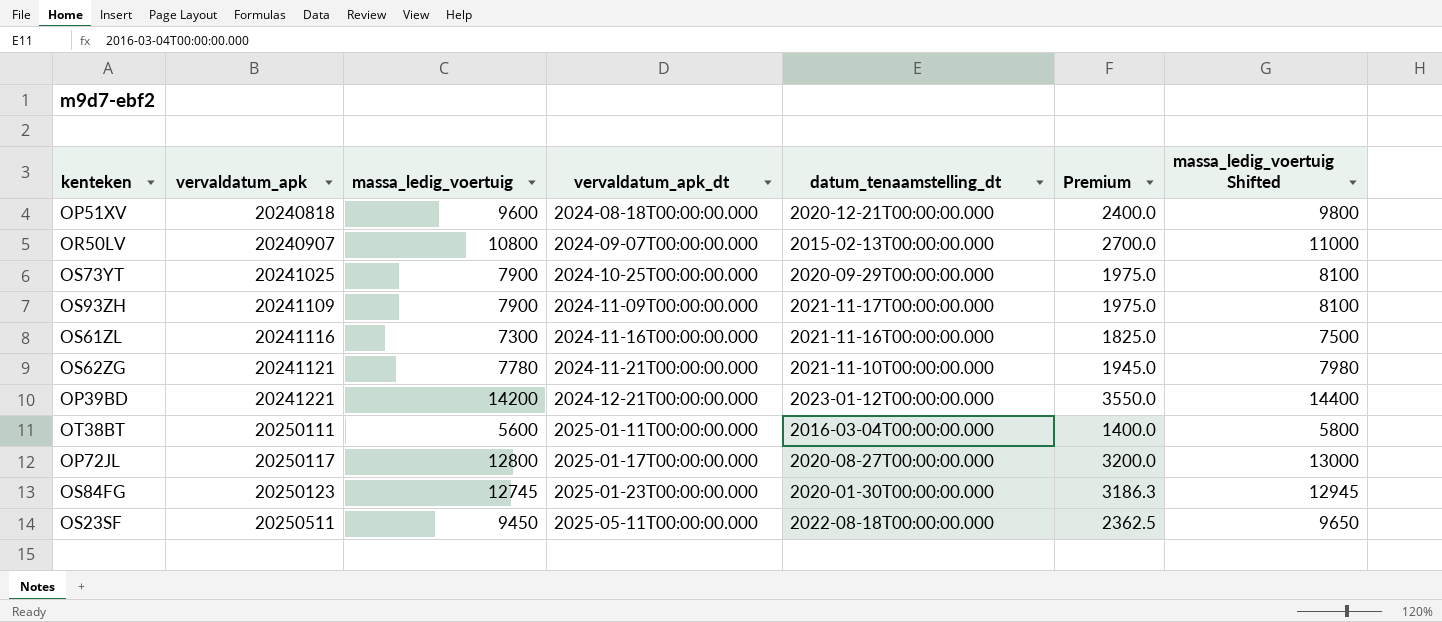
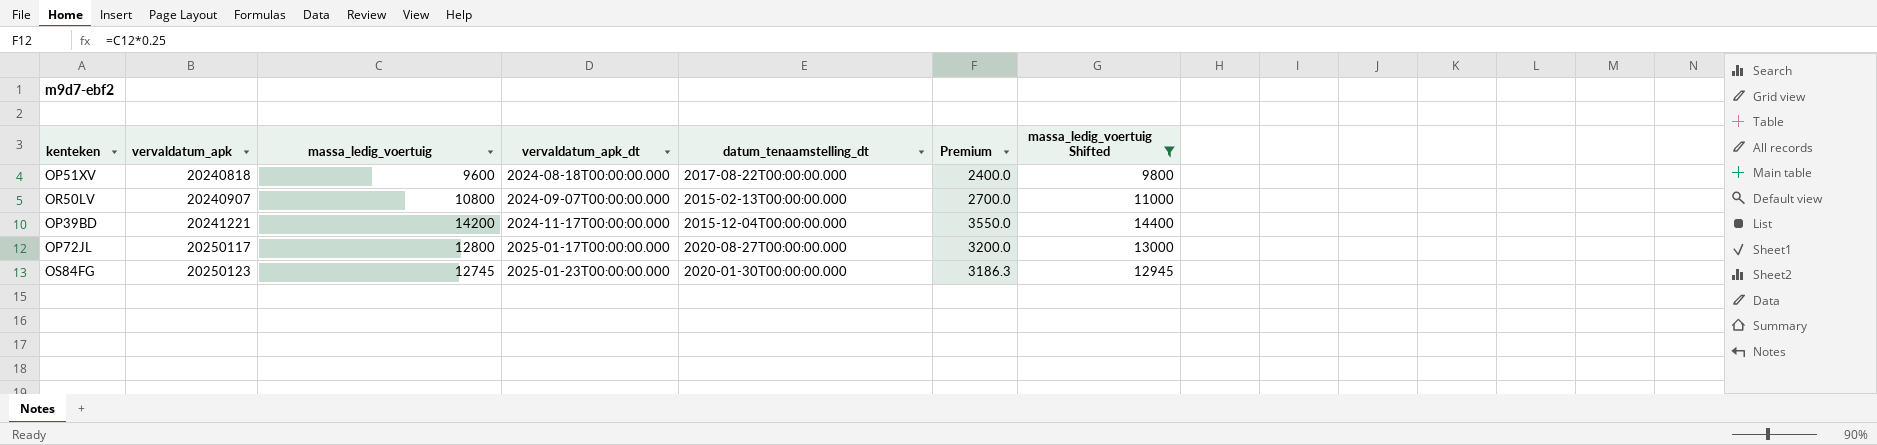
filter: none -> massa_ledig_voertuig Shifted >= 9800
OP51XV | datum_tenaamstelling_dt: 2020-12-21T00:00:00.000 -> 2017-08-22T00:00:00.000
OP39BD | vervaldatum_apk_dt: 2024-12-21T00:00:00.000 -> 2024-11-17T00:00:00.000
OP39BD | datum_tenaamstelling_dt: 2023-01-12T00:00:00.000 -> 2015-12-04T00:00:00.000

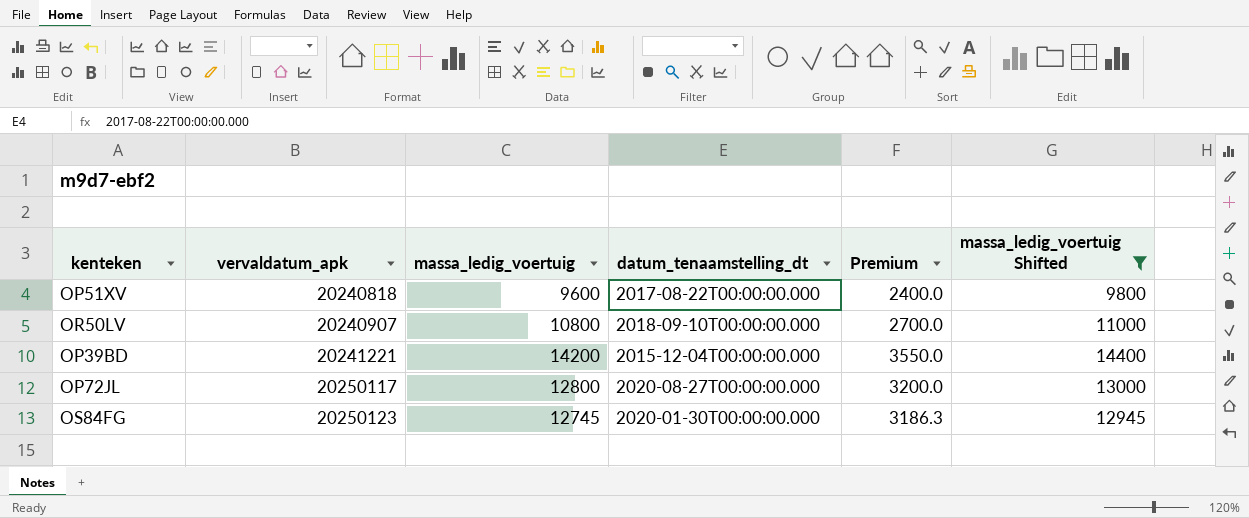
column vervaldatum_apk_dt | position: 4 -> none
OR50LV | datum_tenaamstelling_dt: 2015-02-13T00:00:00.000 -> 2018-09-10T00:00:00.000

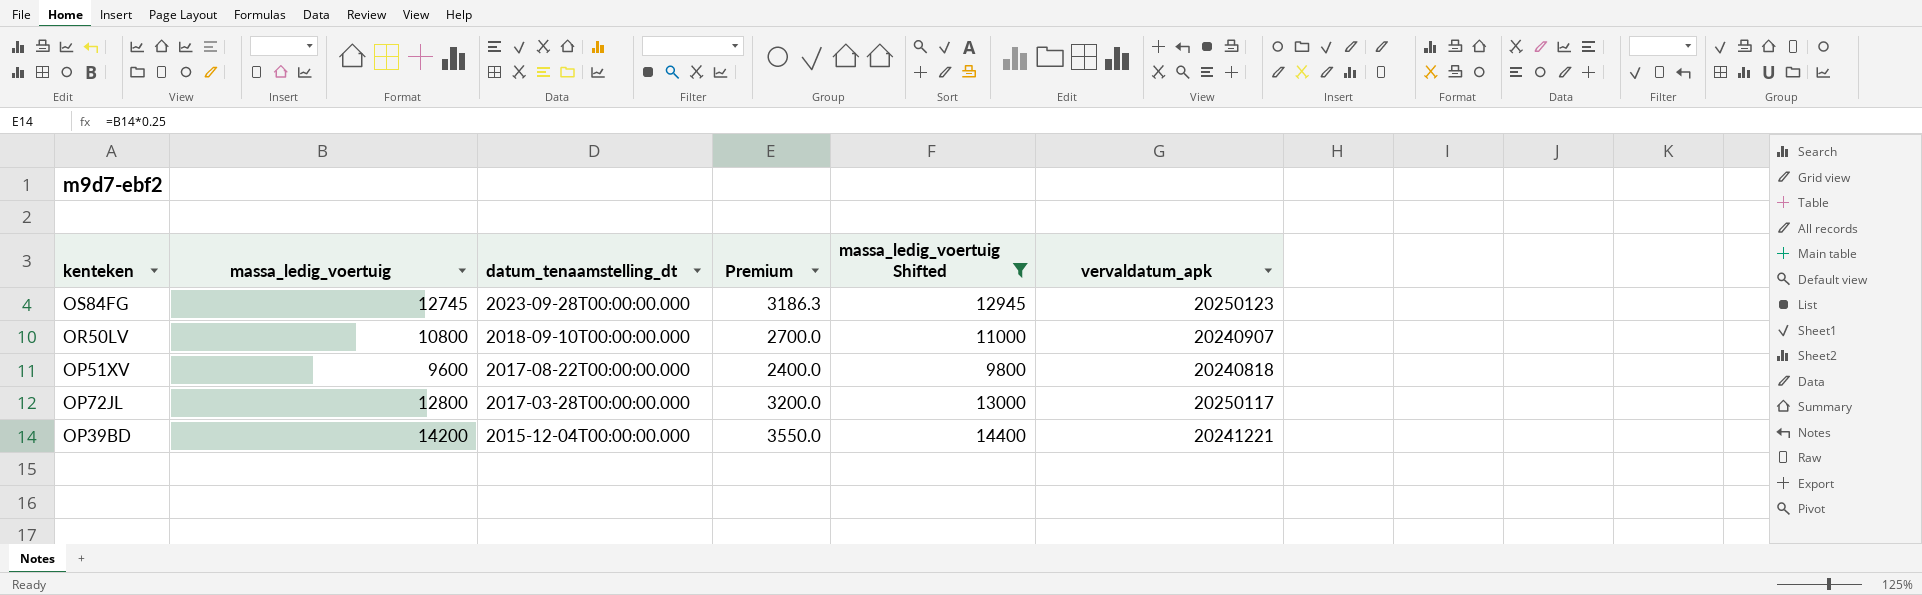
row order: vervaldatum_apk ascending -> datum_tenaamstelling_dt descending
column vervaldatum_apk | position: 2 -> 6
OS84FG | datum_tenaamstelling_dt: 2020-01-30T00:00:00.000 -> 2023-09-28T00:00:00.000
OP72JL | datum_tenaamstelling_dt: 2020-08-27T00:00:00.000 -> 2017-03-28T00:00:00.000

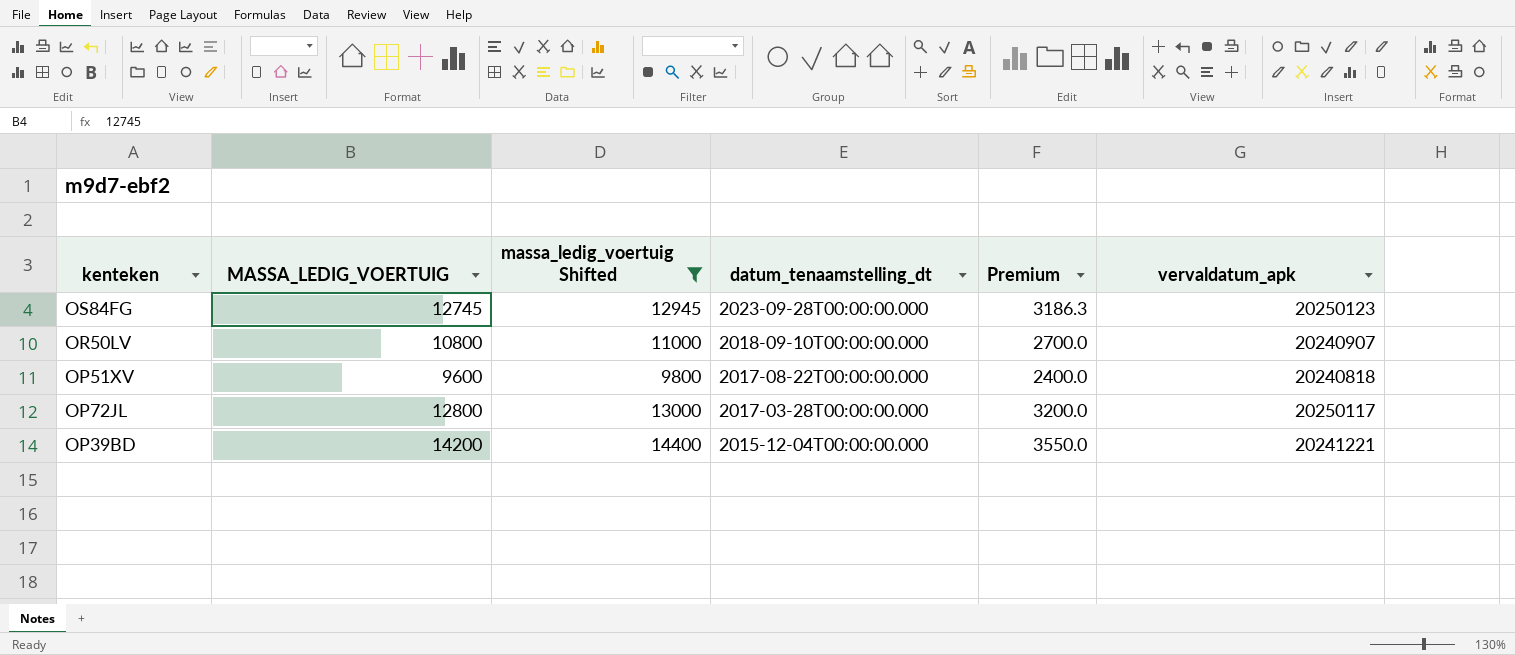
column name: massa_ledig_voertuig -> MASSA_LEDIG_VOERTUIG
column massa_ledig_voertuig Shifted | position: 5 -> 3

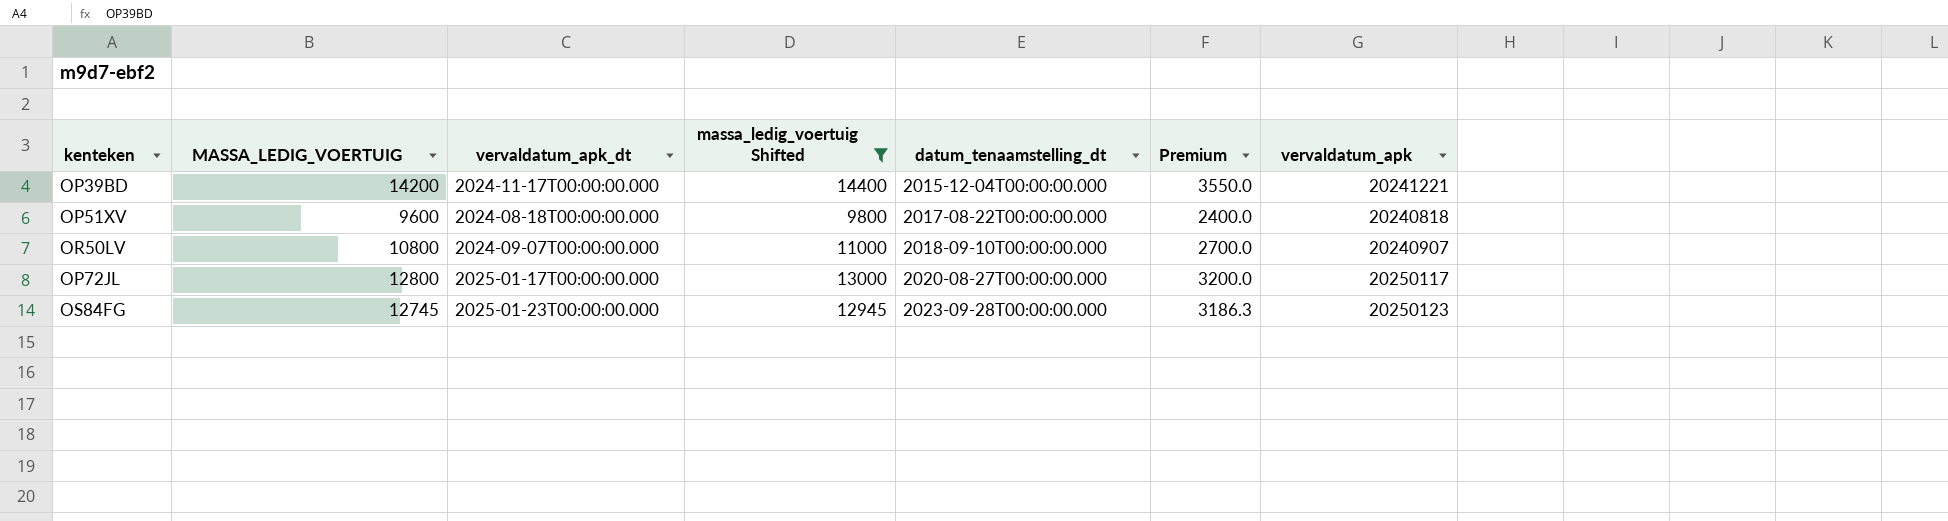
row order: datum_tenaamstelling_dt descending -> datum_tenaamstelling_dt ascending
column vervaldatum_apk_dt | position: none -> 3
OP72JL | datum_tenaamstelling_dt: 2017-03-28T00:00:00.000 -> 2020-08-27T00:00:00.000

